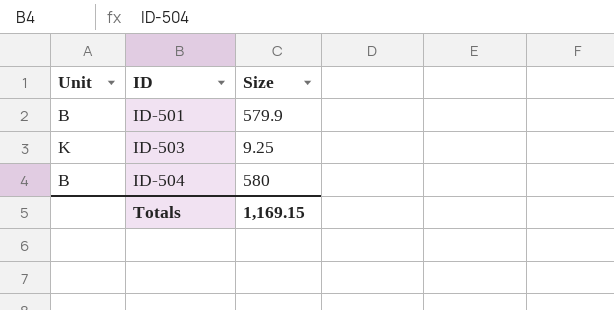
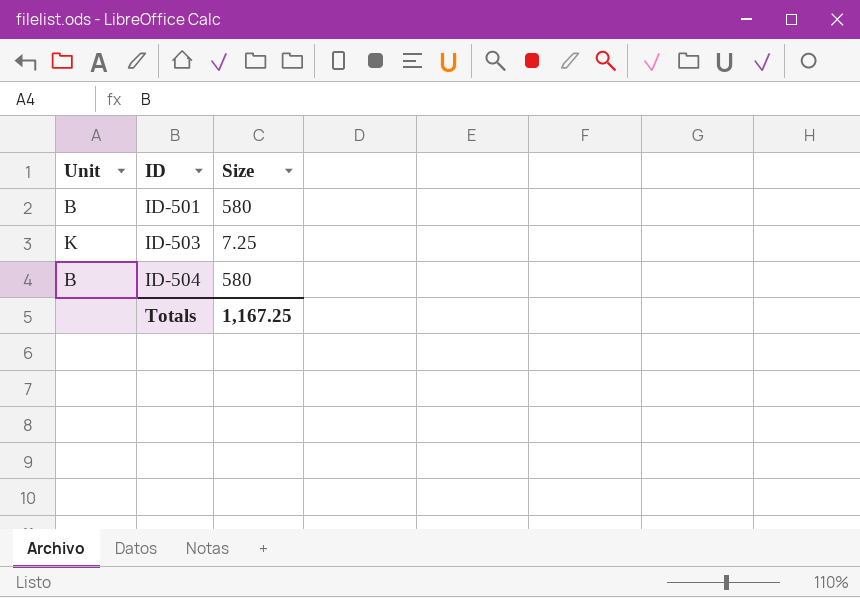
ID-501 | Size: 579.9 -> 580
ID-503 | Size: 9.25 -> 7.25
Totals | Size: 1,169.15 -> 1,167.25

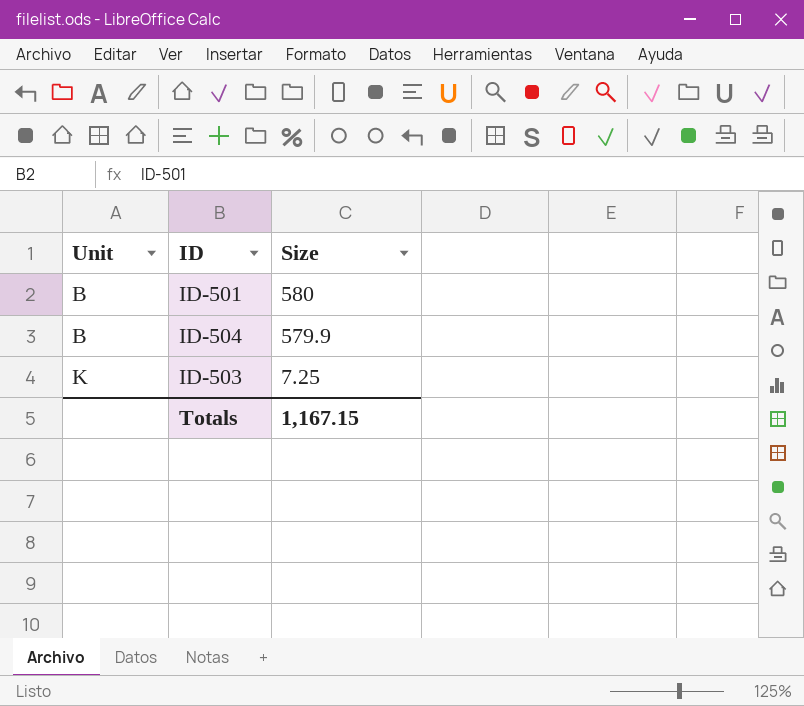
row order: ID ascending -> Unit ascending
ID-504 | Size: 580 -> 579.9
Totals | Size: 1,167.25 -> 1,167.15

